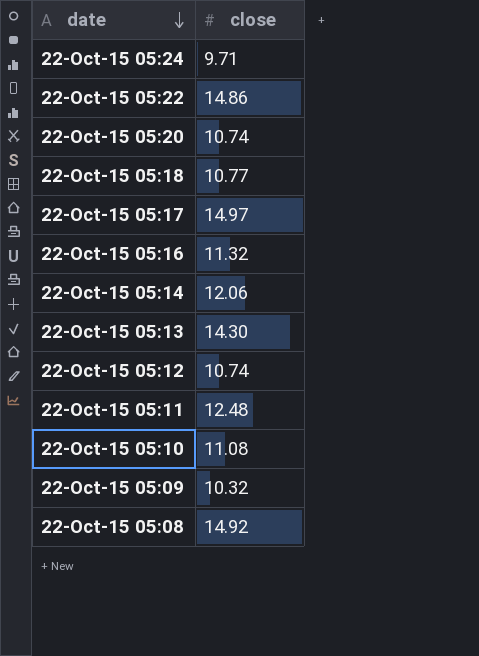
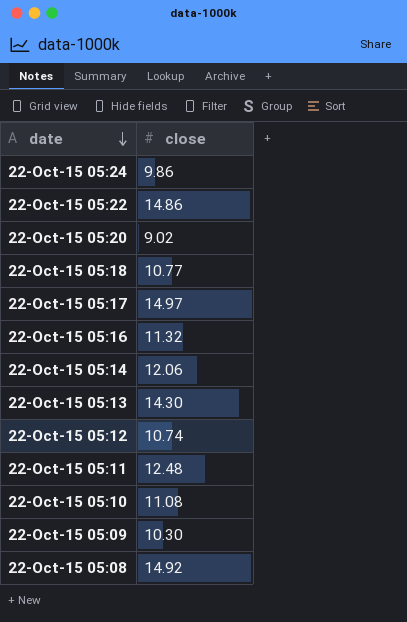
22-Oct-15 05:24 | close: 9.71 -> 9.86
22-Oct-15 05:20 | close: 10.74 -> 9.02
22-Oct-15 05:09 | close: 10.32 -> 10.30

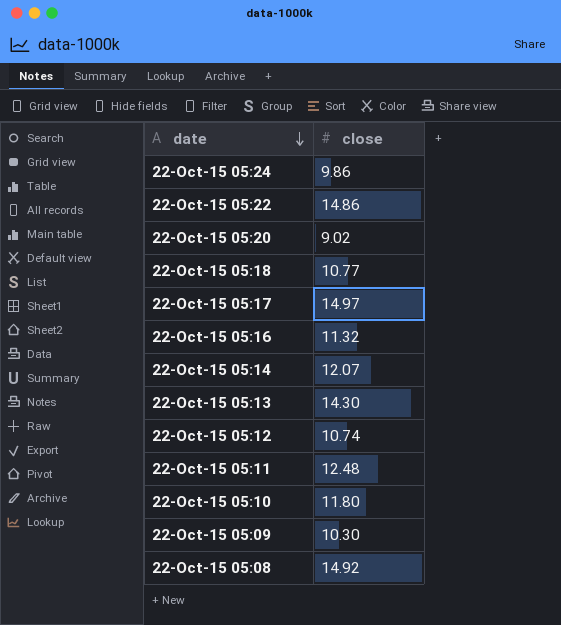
22-Oct-15 05:14 | close: 12.06 -> 12.07
22-Oct-15 05:10 | close: 11.08 -> 11.80

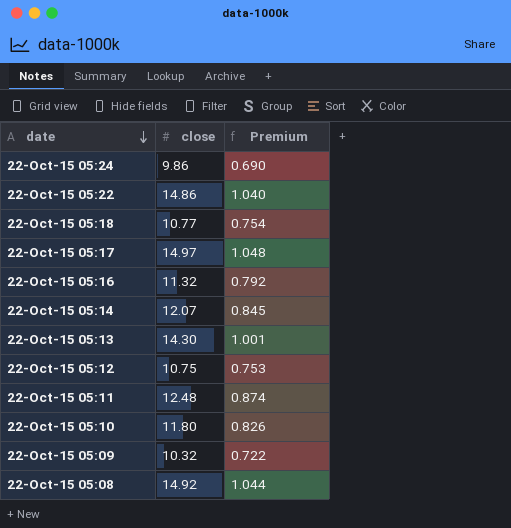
column Premium | formula: none -> [close] * 0.07
row 22-Oct-15 05:20: 9.02 -> none
22-Oct-15 05:12 | close: 10.74 -> 10.75
22-Oct-15 05:09 | close: 10.30 -> 10.32

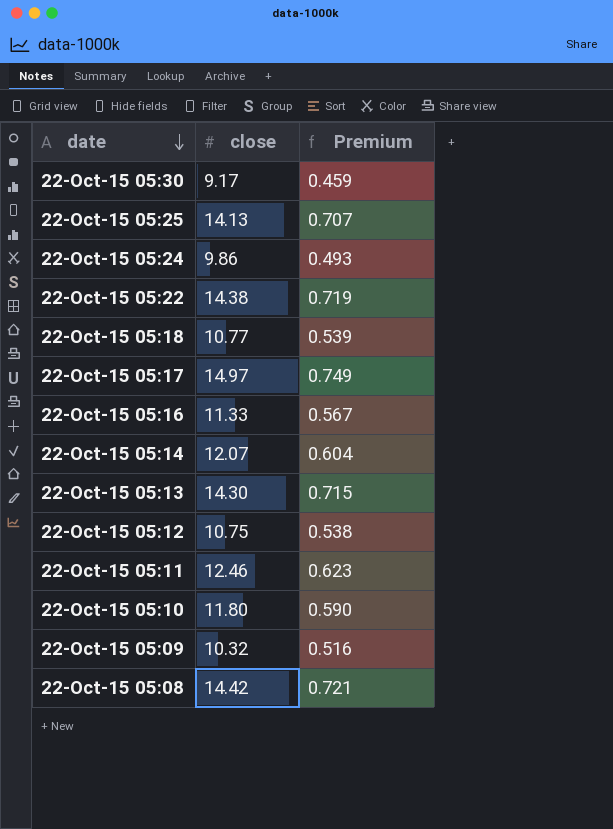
column Premium | formula: [close] * 0.07 -> [close] * 0.05
row 22-Oct-15 05:30: none -> 9.17 | 0.459
row 22-Oct-15 05:25: none -> 14.13 | 0.707
22-Oct-15 05:22 | close: 14.86 -> 14.38
22-Oct-15 05:16 | close: 11.32 -> 11.33
22-Oct-15 05:11 | close: 12.48 -> 12.46
22-Oct-15 05:08 | close: 14.92 -> 14.42

